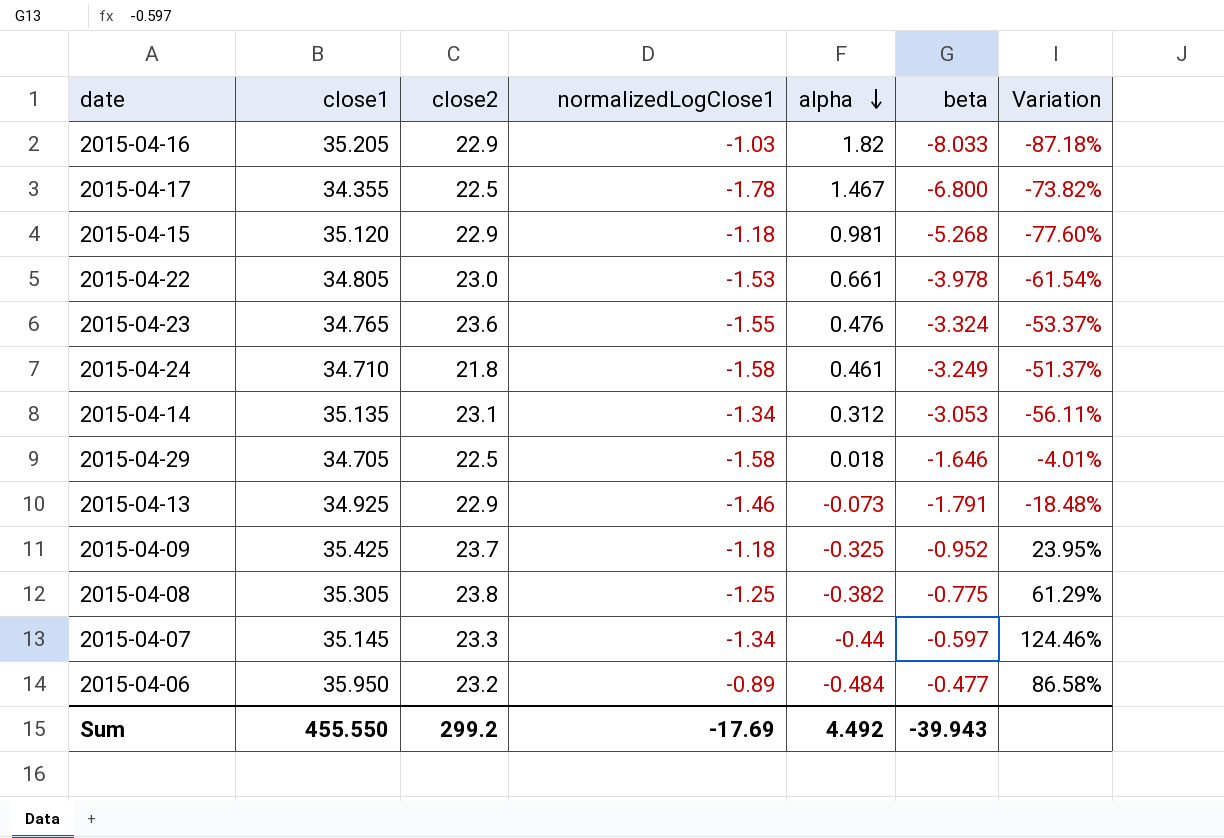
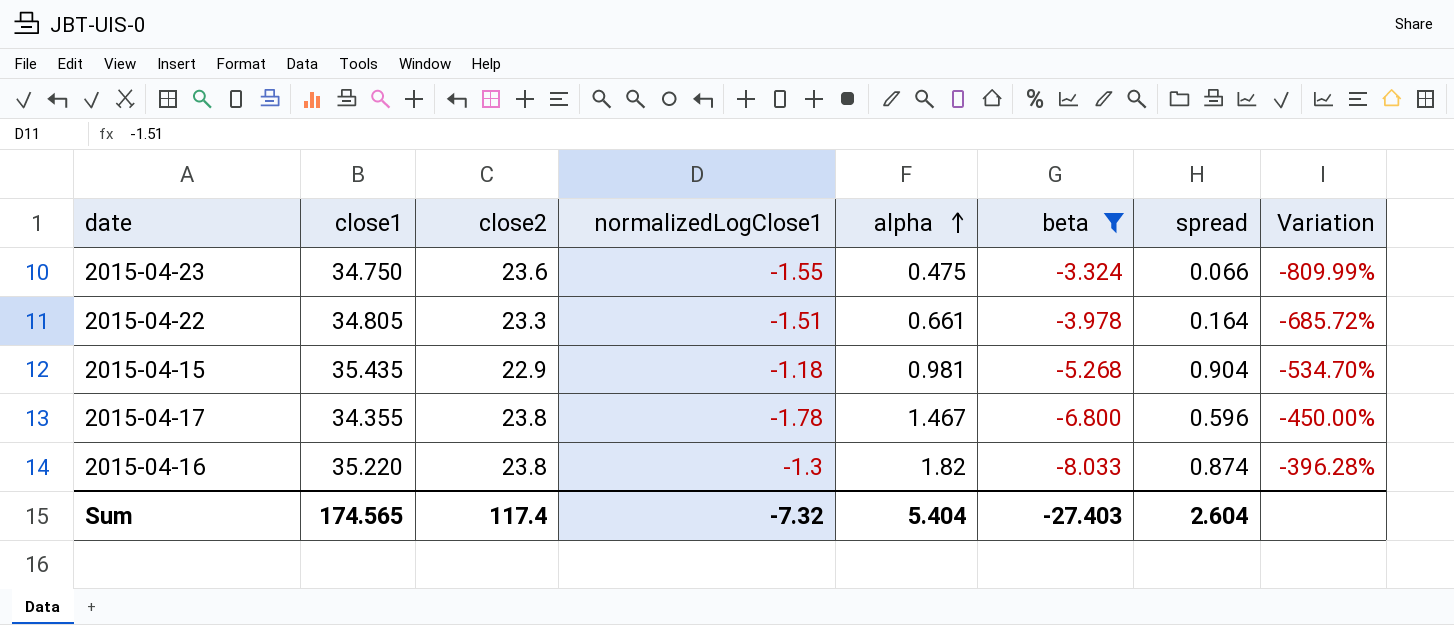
filter: none -> beta <= -3.324
row order: alpha descending -> alpha ascending
column spread | position: none -> 7
column Variation | formula: ([normalizedLogClose1] - [beta]) / [beta] -> ([close2] - [beta]) / [beta]
2015-04-23 | close1: 34.765 -> 34.750
2015-04-23 | alpha: 0.476 -> 0.475
2015-04-22 | close2: 23.0 -> 23.3
2015-04-22 | normalizedLogClose1: -1.53 -> -1.51
2015-04-15 | close1: 35.120 -> 35.435
2015-04-17 | close2: 22.5 -> 23.8
2015-04-16 | close1: 35.205 -> 35.220
2015-04-16 | close2: 22.9 -> 23.8
2015-04-16 | normalizedLogClose1: -1.03 -> -1.3
Sum | close1: 455.550 -> 174.565
Sum | close2: 299.2 -> 117.4
Sum | normalizedLogClose1: -17.69 -> -7.32
Sum | alpha: 4.492 -> 5.404
Sum | beta: -39.943 -> -27.403

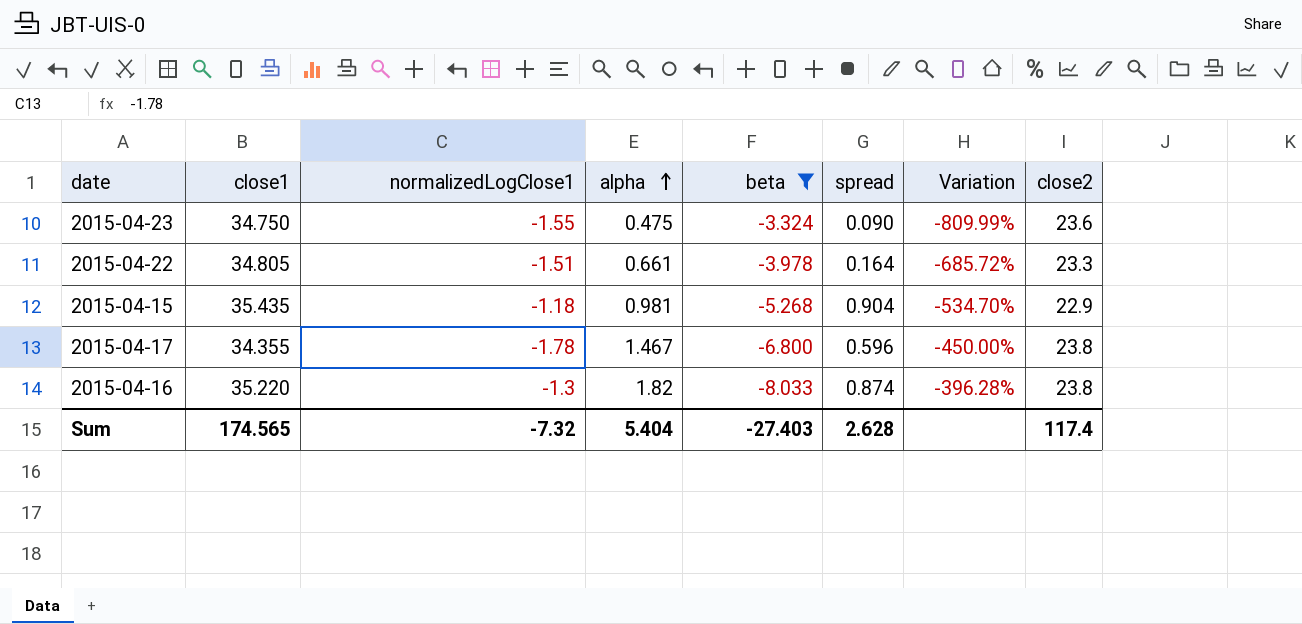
column close2 | position: 3 -> 8
2015-04-23 | spread: 0.066 -> 0.090
Sum | spread: 2.604 -> 2.628

